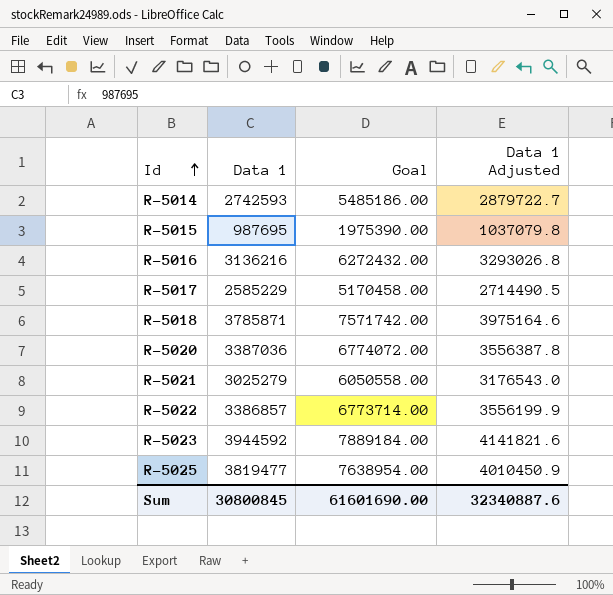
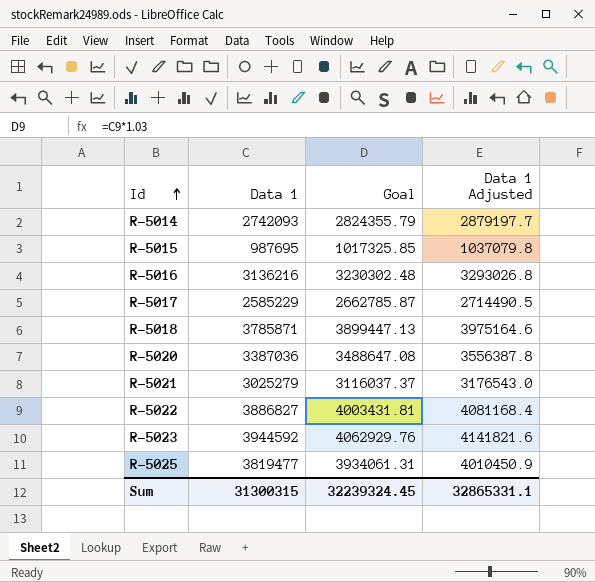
column Goal | formula: [Data 1] * 2 -> [Data 1] * 1.03
R-5014 | Data 1: 2742593 -> 2742093
R-5014 | Data 1 Adjusted: 2879722.7 -> 2879197.7
R-5022 | Data 1: 3386857 -> 3886827
R-5022 | Data 1 Adjusted: 3556199.9 -> 4081168.4
Sum | Data 1: 30800845 -> 31300315
Sum | Goal: 61601690.00 -> 32239324.45
Sum | Data 1 Adjusted: 32340887.6 -> 32865331.1

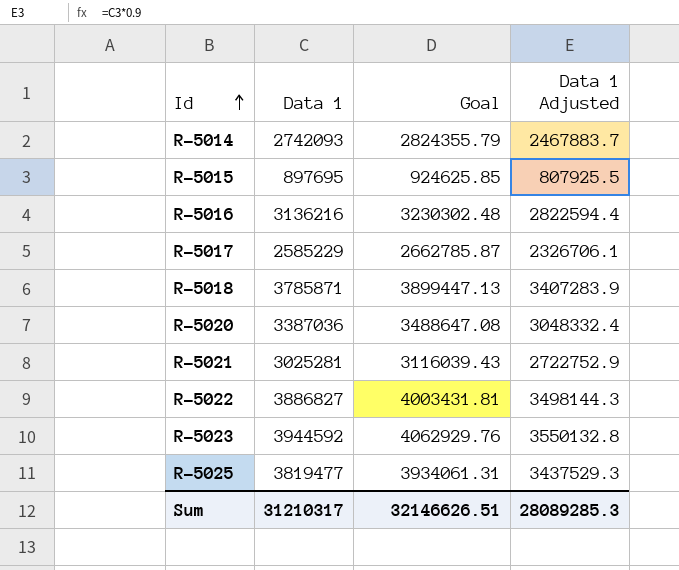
column Data 1 Adjusted | formula: [Data 1] * 1.05 -> [Data 1] * 0.9
R-5015 | Data 1: 987695 -> 897695
R-5015 | Goal: 1017325.85 -> 924625.85
R-5021 | Data 1: 3025279 -> 3025281
R-5021 | Goal: 3116037.37 -> 3116039.43
Sum | Data 1: 31300315 -> 31210317
Sum | Goal: 32239324.45 -> 32146626.51
Sum | Data 1 Adjusted: 32865331.1 -> 28089285.3

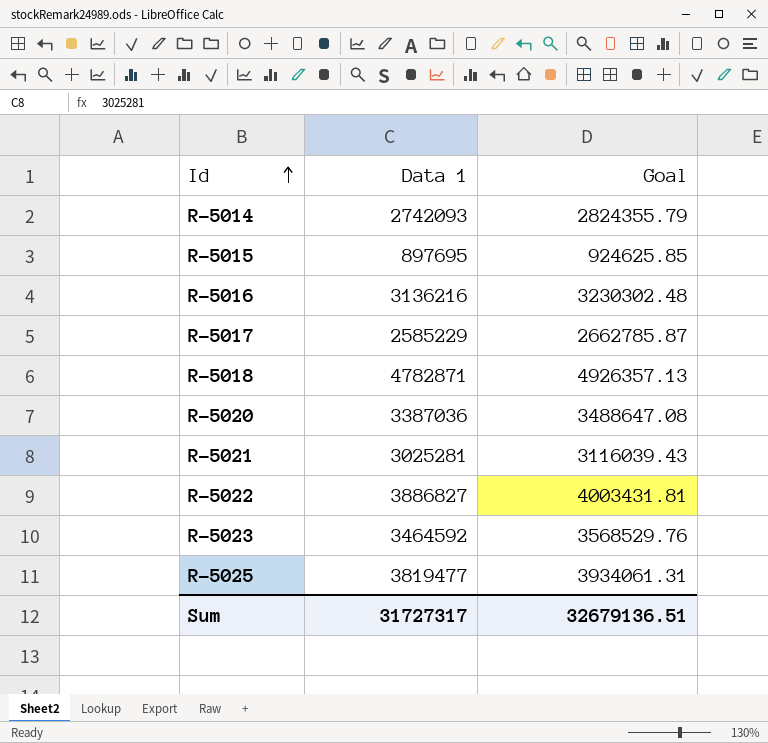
column Data 1 Adjusted | formula: [Data 1] * 0.9 -> none
R-5018 | Data 1: 3785871 -> 4782871
R-5018 | Goal: 3899447.13 -> 4926357.13
R-5023 | Data 1: 3944592 -> 3464592
R-5023 | Goal: 4062929.76 -> 3568529.76
Sum | Data 1: 31210317 -> 31727317
Sum | Goal: 32146626.51 -> 32679136.51

